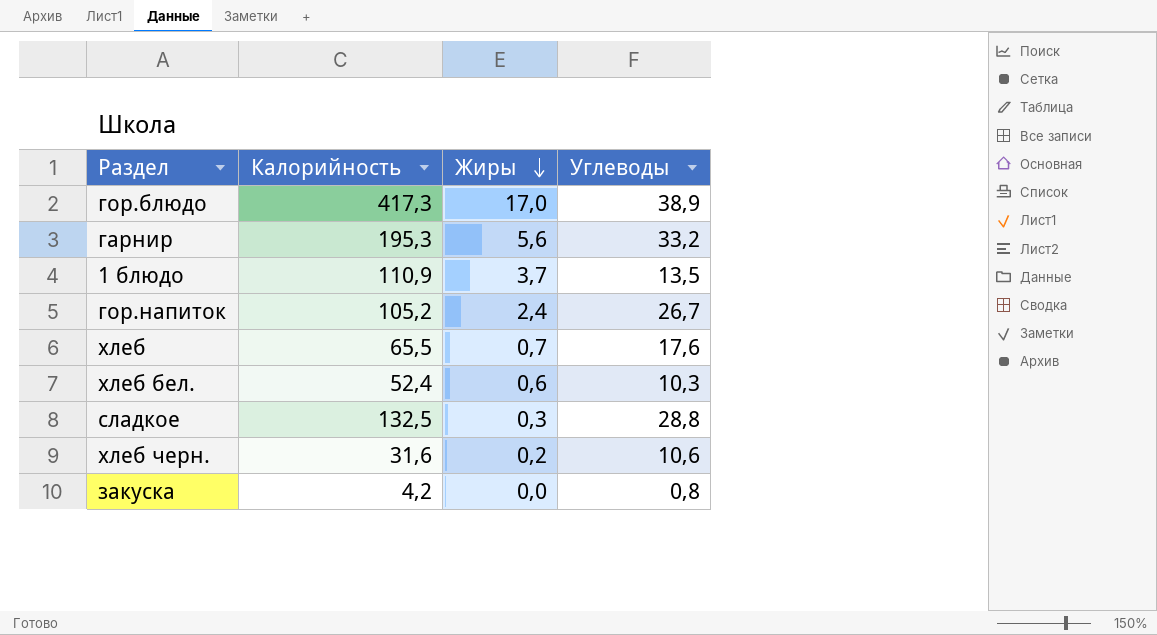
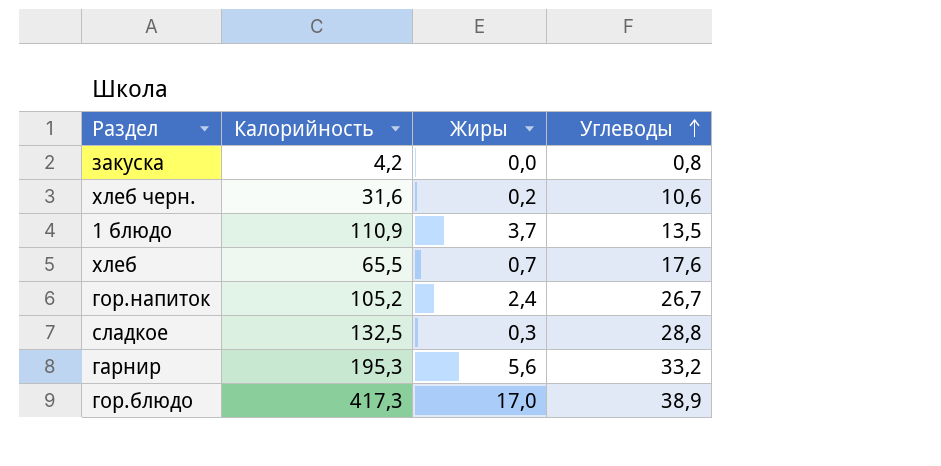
row order: Жиры descending -> Углеводы ascending
row хлеб бел.: 52,4 | 0,6 | 10,3 -> none

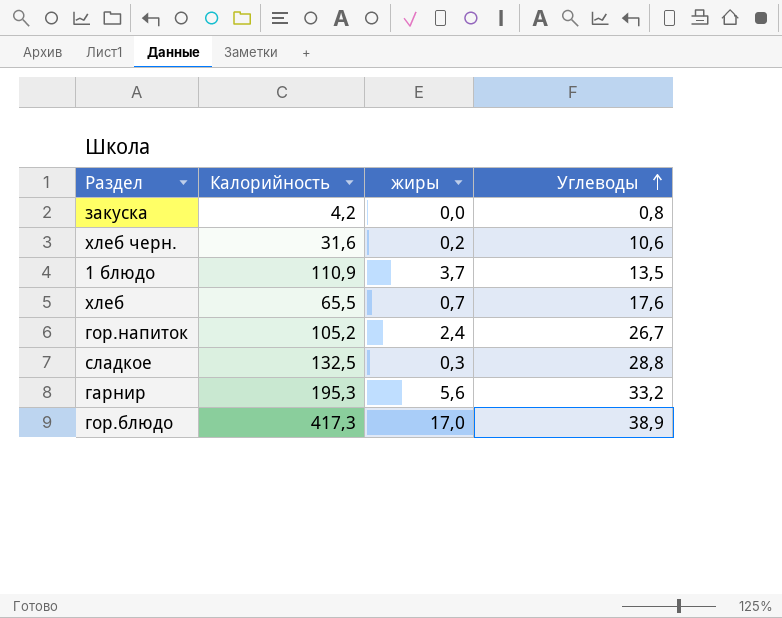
column name: Жиры -> жиры

